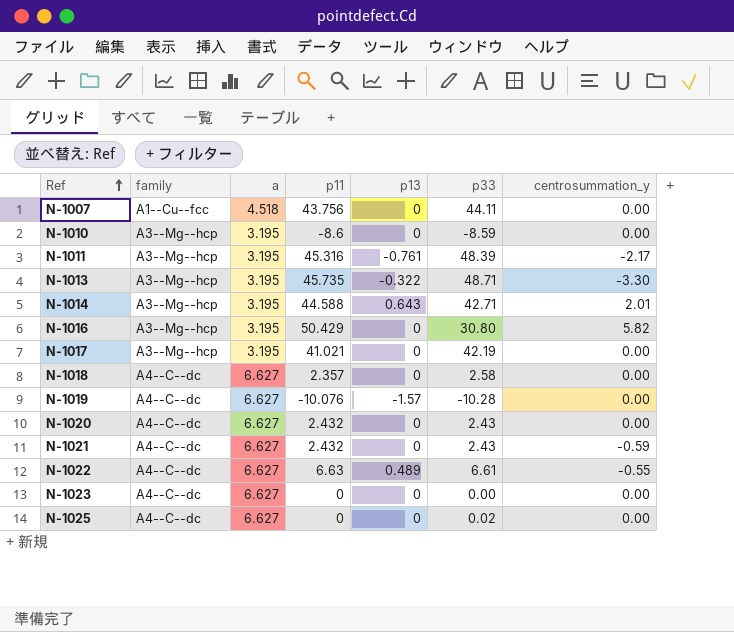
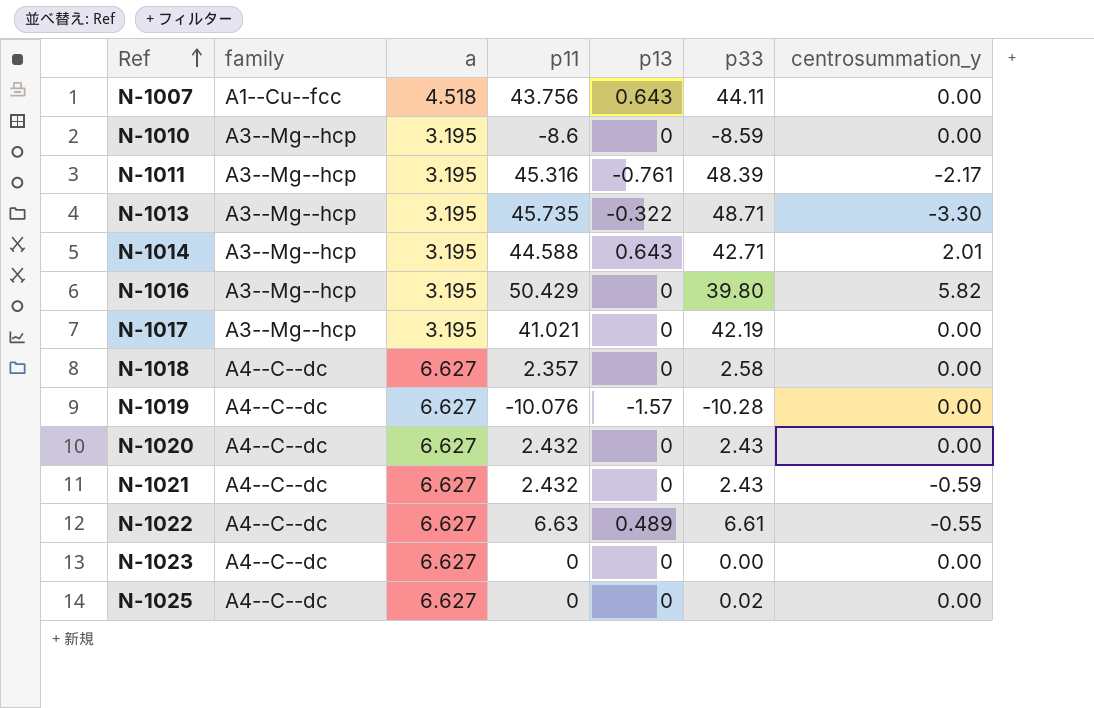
N-1007 | p13: 0 -> 0.643
N-1016 | p33: 30.80 -> 39.80

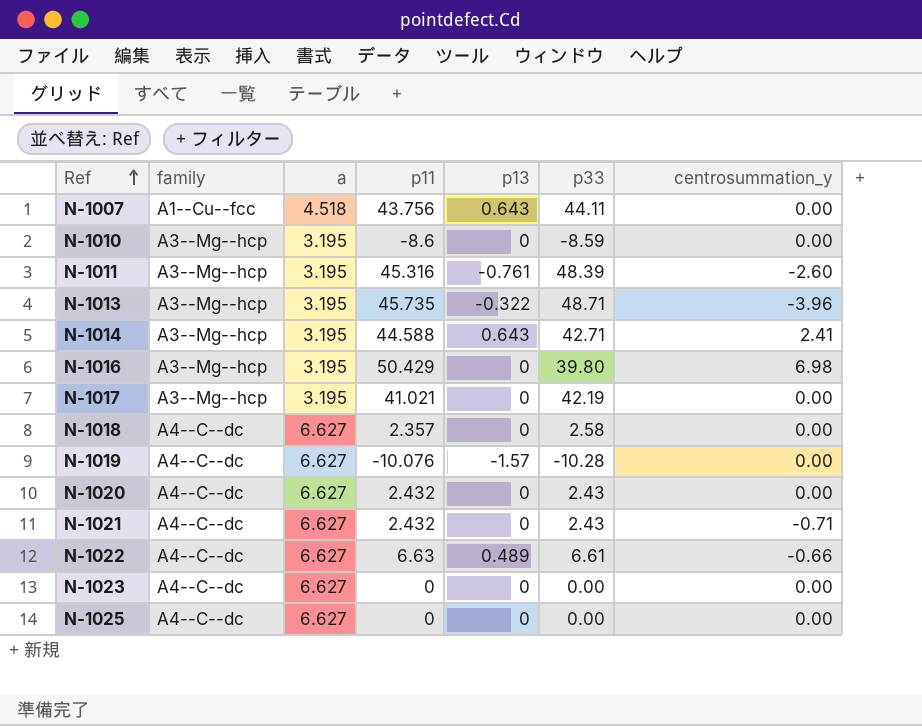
N-1011 | centrosummation_y: -2.17 -> -2.60
N-1013 | centrosummation_y: -3.30 -> -3.96
N-1014 | centrosummation_y: 2.01 -> 2.41
N-1016 | centrosummation_y: 5.82 -> 6.98
N-1021 | centrosummation_y: -0.59 -> -0.71
N-1022 | centrosummation_y: -0.55 -> -0.66
N-1025 | p33: 0.02 -> 0.00

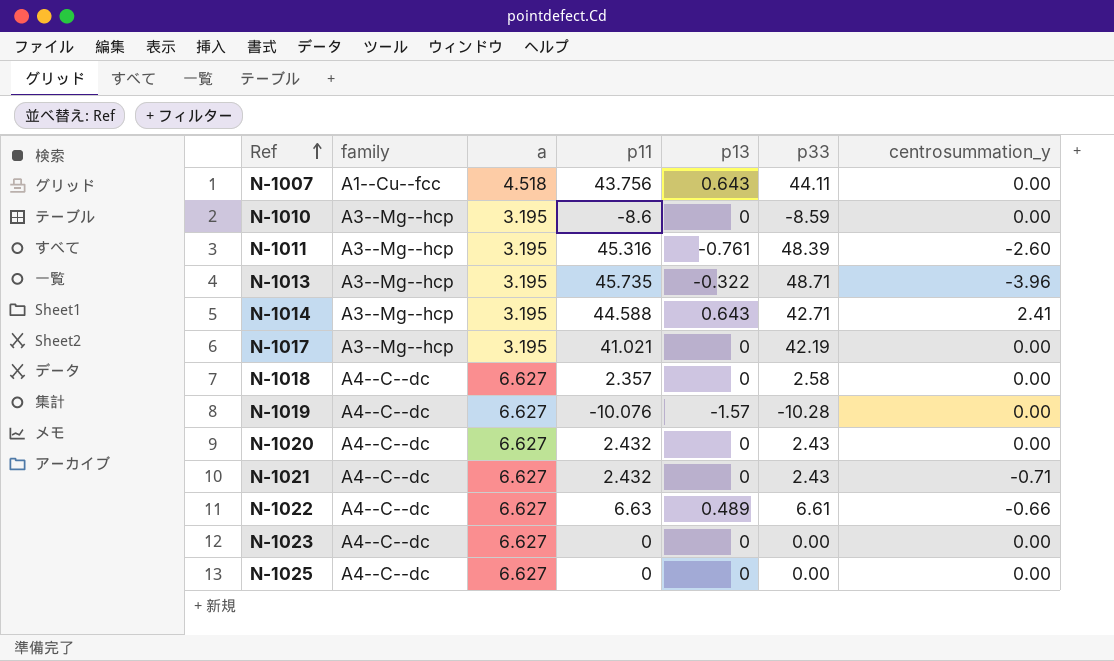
row N-1016: A3--Mg--hcp | 3.195 | 50.429 | 0 | 39.80 | 6.98 -> none

